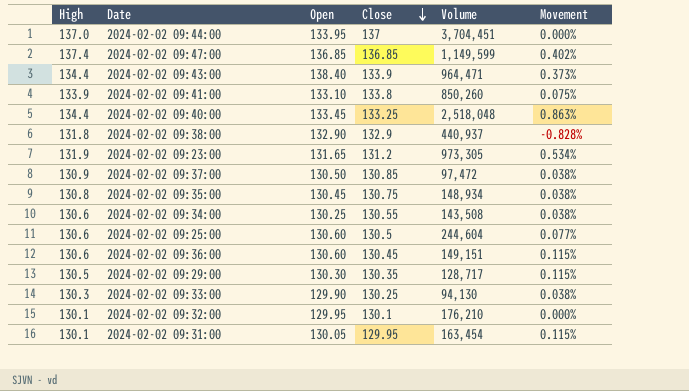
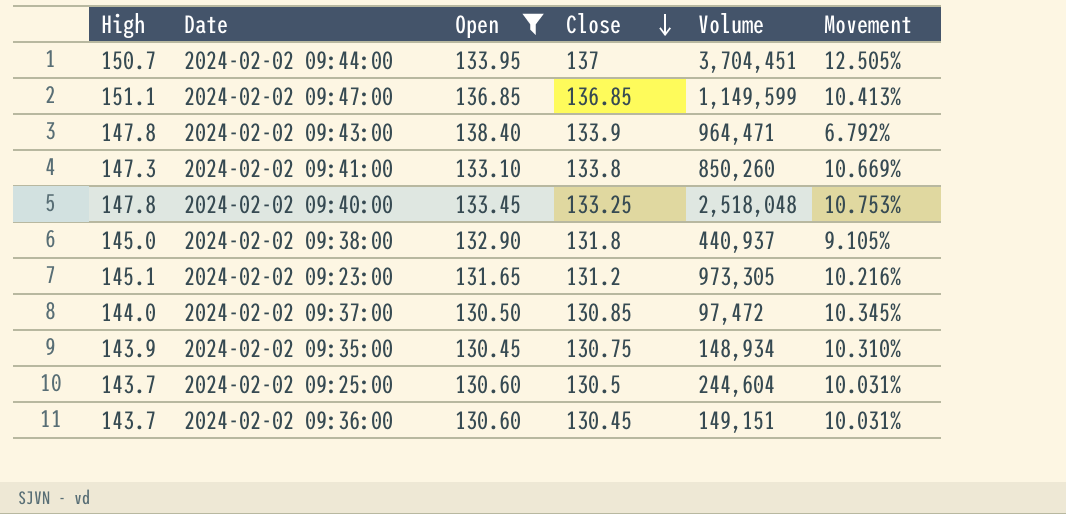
filter: none -> Open >= 130.45
column Movement | formula: ([High] - [Close]) / [Close] -> ([High] - [Open]) / [Open]
2024-02-02 09:44:00 | High: 137.0 -> 150.7
2024-02-02 09:47:00 | High: 137.4 -> 151.1
2024-02-02 09:43:00 | High: 134.4 -> 147.8
2024-02-02 09:41:00 | High: 133.9 -> 147.3
2024-02-02 09:40:00 | High: 134.4 -> 147.8
2024-02-02 09:38:00 | High: 131.8 -> 145.0
2024-02-02 09:38:00 | Close: 132.9 -> 131.8
2024-02-02 09:23:00 | High: 131.9 -> 145.1
2024-02-02 09:37:00 | High: 130.9 -> 144.0
2024-02-02 09:35:00 | High: 130.8 -> 143.9
2024-02-02 09:25:00 | High: 130.6 -> 143.7
2024-02-02 09:36:00 | High: 130.6 -> 143.7

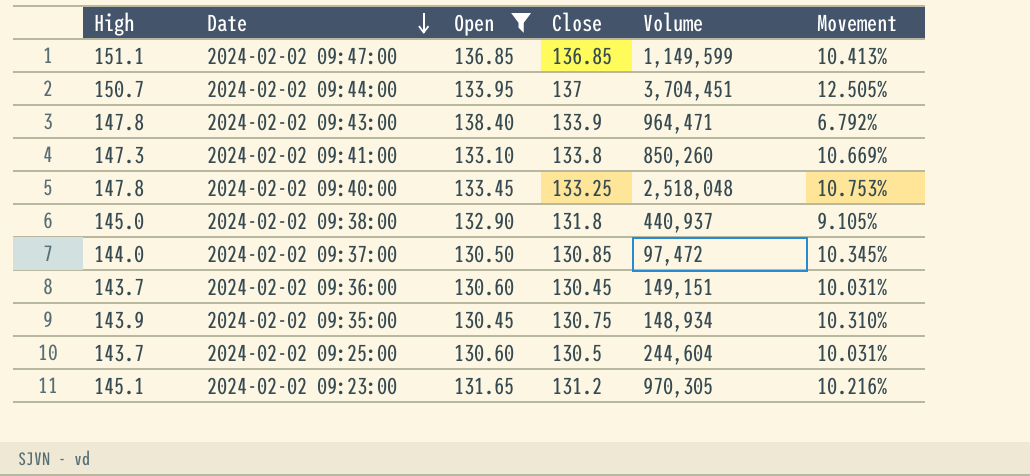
row order: Close descending -> Date descending
2024-02-02 09:23:00 | Volume: 973,305 -> 970,305

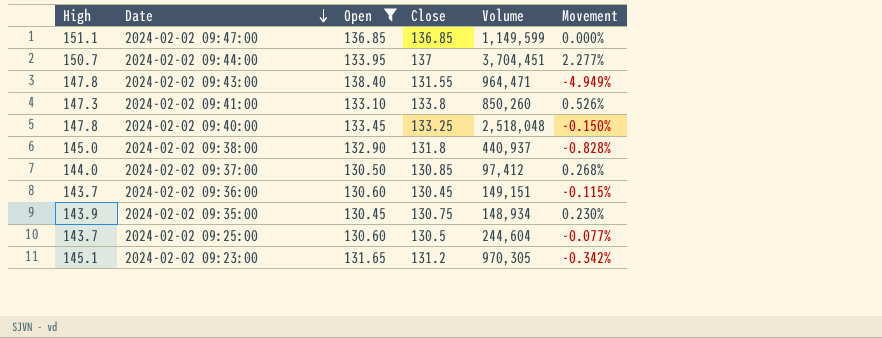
column Movement | formula: ([High] - [Open]) / [Open] -> ([Close] - [Open]) / [Open]
2024-02-02 09:43:00 | Close: 133.9 -> 131.55
2024-02-02 09:37:00 | Volume: 97,472 -> 97,412

